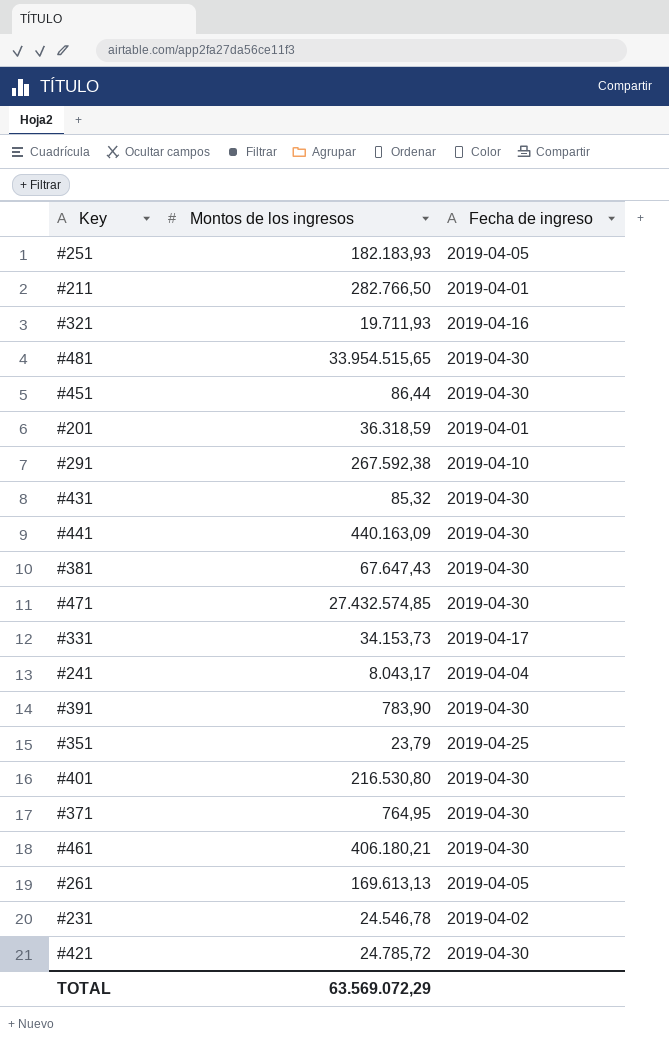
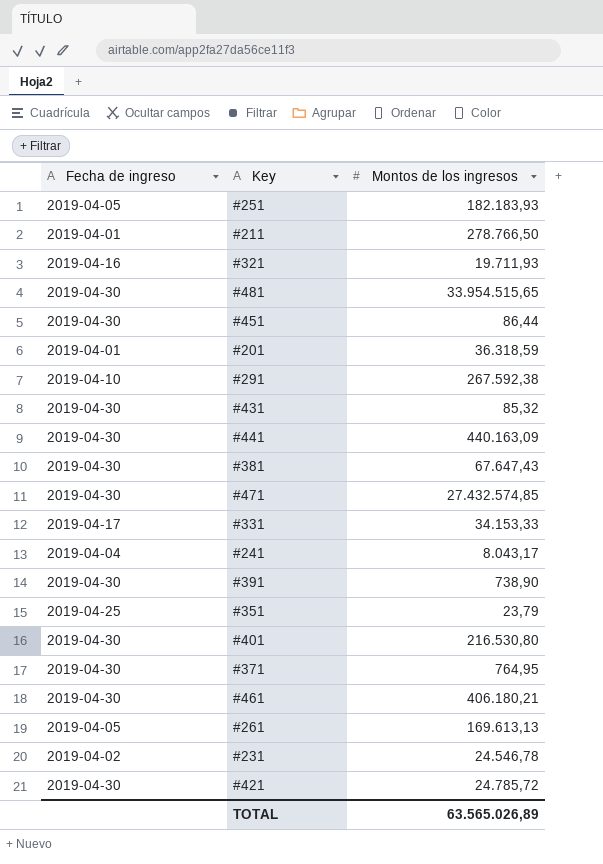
column Fecha de ingreso | position: 3 -> 1
#211 | Montos de los ingresos: 282.766,50 -> 278.766,50
#331 | Montos de los ingresos: 34.153,73 -> 34.153,33
#391 | Montos de los ingresos: 783,90 -> 738,90
TOTAL | Montos de los ingresos: 63.569.072,29 -> 63.565.026,89

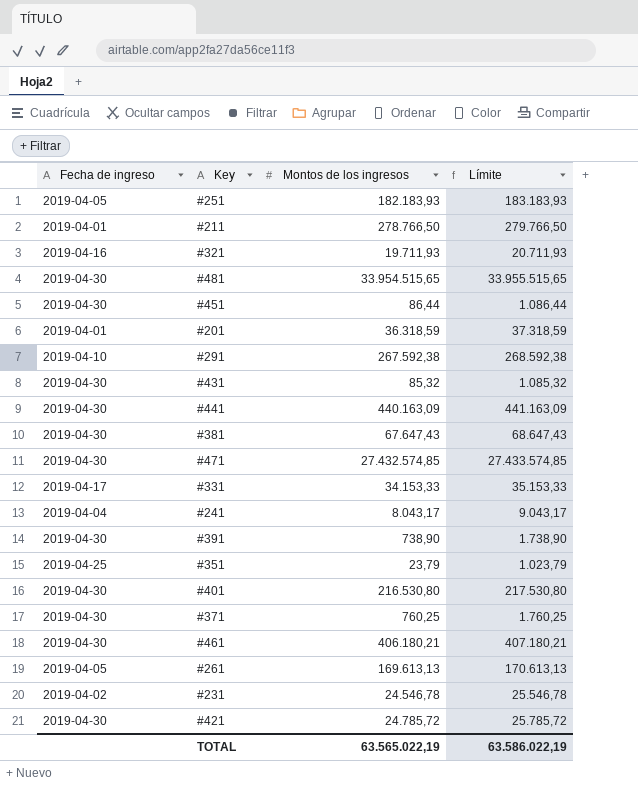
column Límite | formula: none -> [Montos de los ingresos] + 1000
#371 | Montos de los ingresos: 764,95 -> 760,25
TOTAL | Montos de los ingresos: 63.565.026,89 -> 63.565.022,19

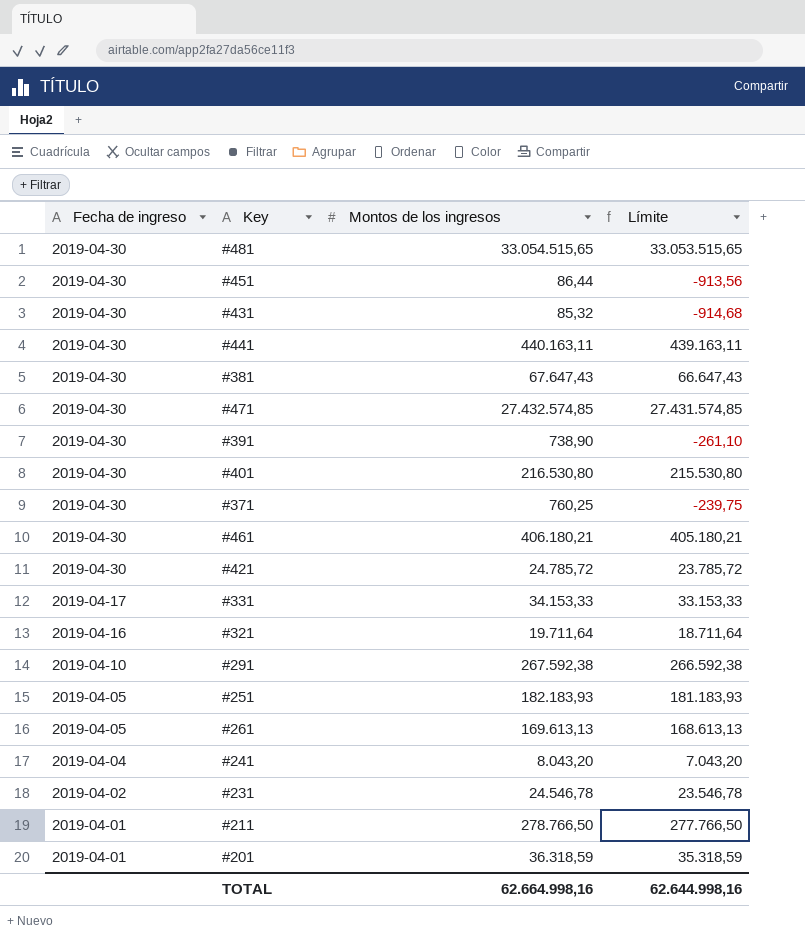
row order: none -> Fecha de ingreso descending
column Límite | formula: [Montos de los ingresos] + 1000 -> [Montos de los ingresos] - 1000
row #351: 2019-04-25 | 23,79 | 1.023,79 -> none
#481 | Montos de los ingresos: 33.954.515,65 -> 33.054.515,65
#441 | Montos de los ingresos: 440.163,09 -> 440.163,11
#321 | Montos de los ingresos: 19.711,93 -> 19.711,64
#241 | Montos de los ingresos: 8.043,17 -> 8.043,20
TOTAL | Montos de los ingresos: 63.565.022,19 -> 62.664.998,16
TOTAL | Límite: 63.586.022,19 -> 62.644.998,16

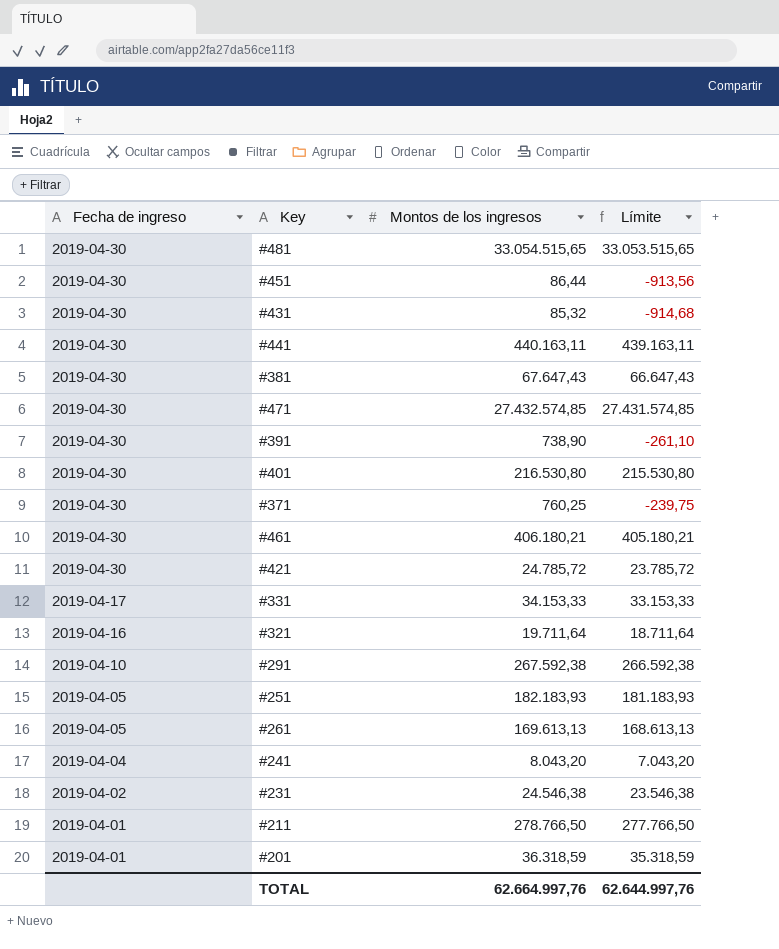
#231 | Montos de los ingresos: 24.546,78 -> 24.546,38
#231 | Límite: 23.546,78 -> 23.546,38
TOTAL | Montos de los ingresos: 62.664.998,16 -> 62.664.997,76
TOTAL | Límite: 62.644.998,16 -> 62.644.997,76

